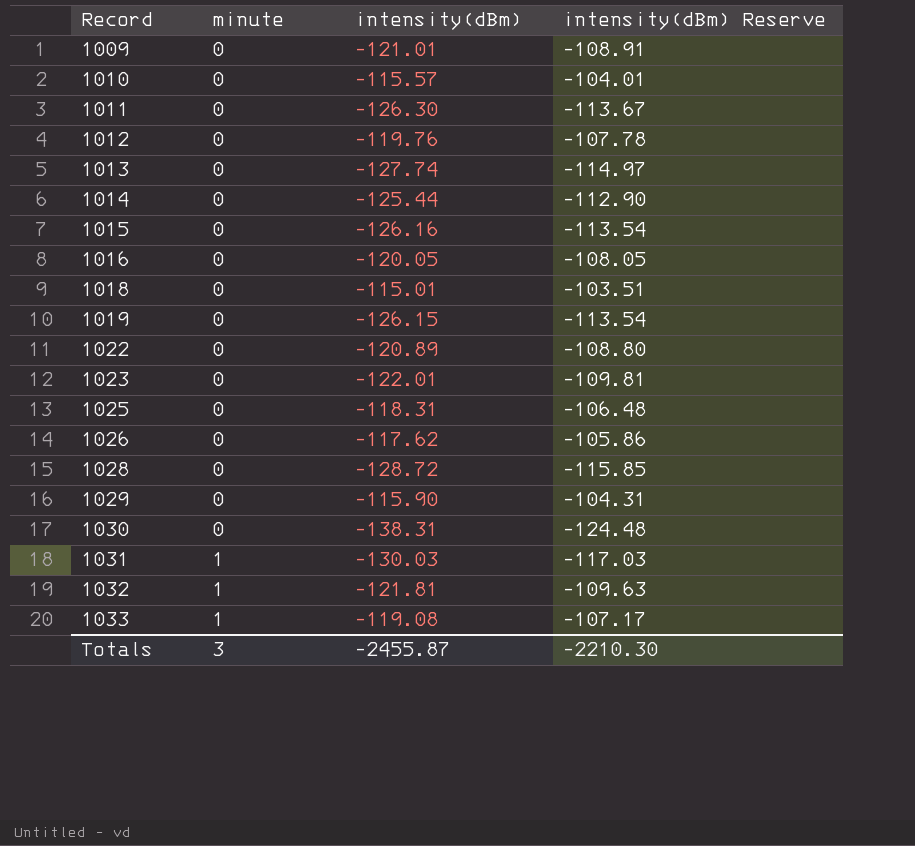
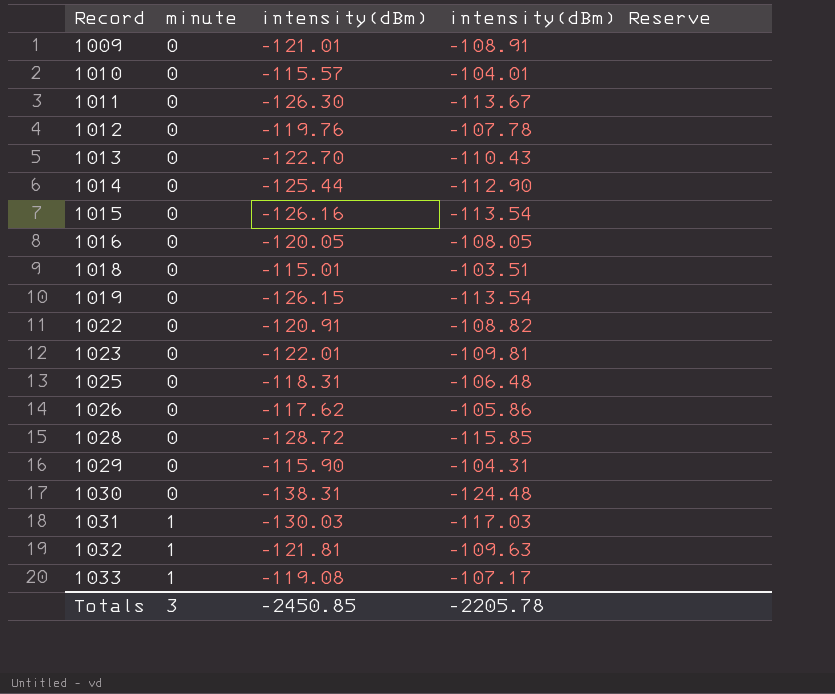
1013 | intensity(dBm): -127.74 -> -122.70
1013 | intensity(dBm) Reserve: -114.97 -> -110.43
1022 | intensity(dBm): -120.89 -> -120.91
1022 | intensity(dBm) Reserve: -108.80 -> -108.82
Totals | intensity(dBm): -2455.87 -> -2450.85
Totals | intensity(dBm) Reserve: -2210.30 -> -2205.78

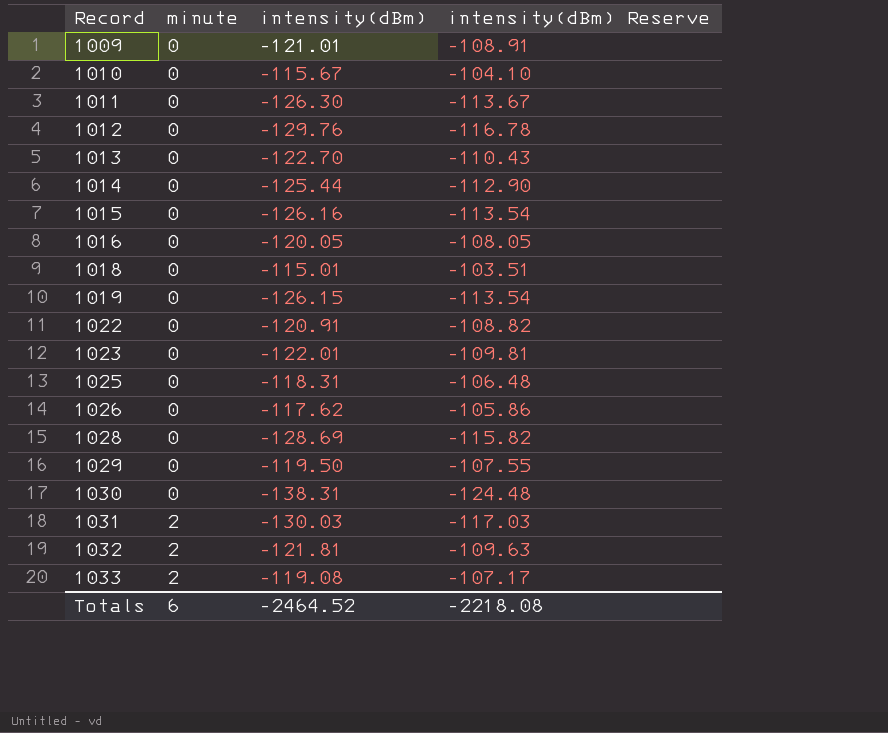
1010 | intensity(dBm): -115.57 -> -115.67
1010 | intensity(dBm) Reserve: -104.01 -> -104.10
1012 | intensity(dBm): -119.76 -> -129.76
1012 | intensity(dBm) Reserve: -107.78 -> -116.78
1028 | intensity(dBm): -128.72 -> -128.69
1028 | intensity(dBm) Reserve: -115.85 -> -115.82
1029 | intensity(dBm): -115.90 -> -119.50
1029 | intensity(dBm) Reserve: -104.31 -> -107.55
1031 | minute: 1 -> 2
1032 | minute: 1 -> 2
1033 | minute: 1 -> 2
Totals | minute: 3 -> 6
Totals | intensity(dBm): -2450.85 -> -2464.52
Totals | intensity(dBm) Reserve: -2205.78 -> -2218.08

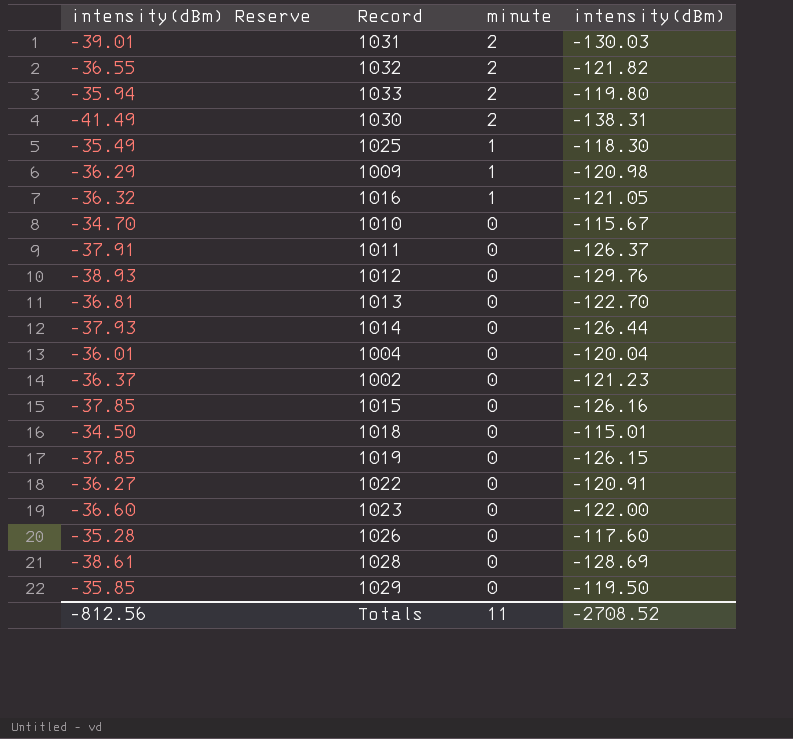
row order: Record ascending -> minute descending
column intensity(dBm) Reserve | formula: [intensity(dBm)] * 0.9 -> [intensity(dBm)] * 0.3
column intensity(dBm) Reserve | position: 4 -> 1
1032 | intensity(dBm): -121.81 -> -121.82
1033 | intensity(dBm): -119.08 -> -119.80
1030 | minute: 0 -> 2
1025 | minute: 0 -> 1
1025 | intensity(dBm): -118.31 -> -118.30
1009 | minute: 0 -> 1
1009 | intensity(dBm): -121.01 -> -120.98
1016 | minute: 0 -> 1
1016 | intensity(dBm): -120.05 -> -121.05
1011 | intensity(dBm): -126.30 -> -126.37
1014 | intensity(dBm): -125.44 -> -126.44
row 1004: none -> -36.01 | 0 | -120.04
row 1002: none -> -36.37 | 0 | -121.23
1023 | intensity(dBm): -122.01 -> -122.00
1026 | intensity(dBm): -117.62 -> -117.60
Totals | intensity(dBm) Reserve: -2218.08 -> -812.56
Totals | minute: 6 -> 11
Totals | intensity(dBm): -2464.52 -> -2708.52

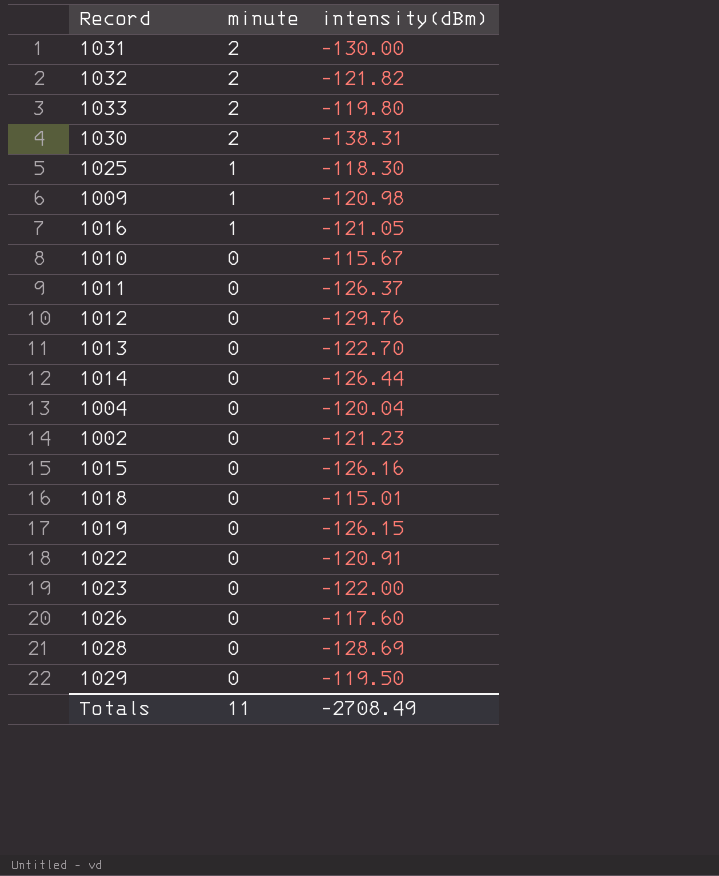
column intensity(dBm) Reserve | formula: [intensity(dBm)] * 0.3 -> none
1031 | intensity(dBm): -130.03 -> -130.00
Totals | intensity(dBm): -2708.52 -> -2708.49

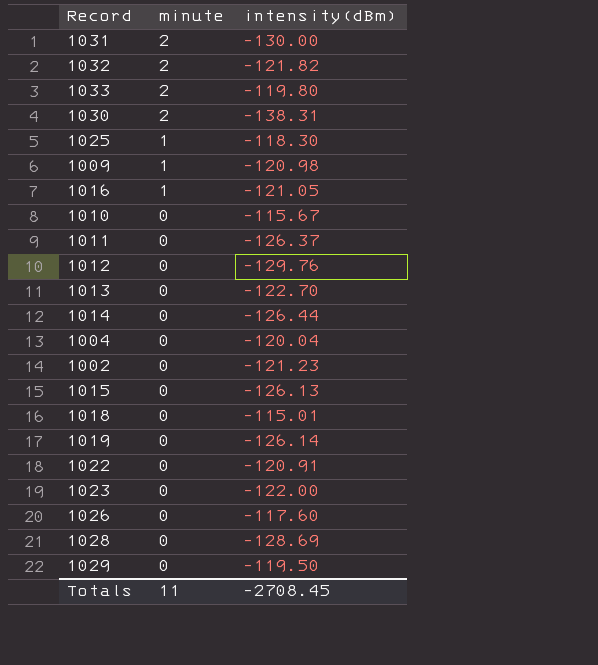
1015 | intensity(dBm): -126.16 -> -126.13
1019 | intensity(dBm): -126.15 -> -126.14
Totals | intensity(dBm): -2708.49 -> -2708.45

